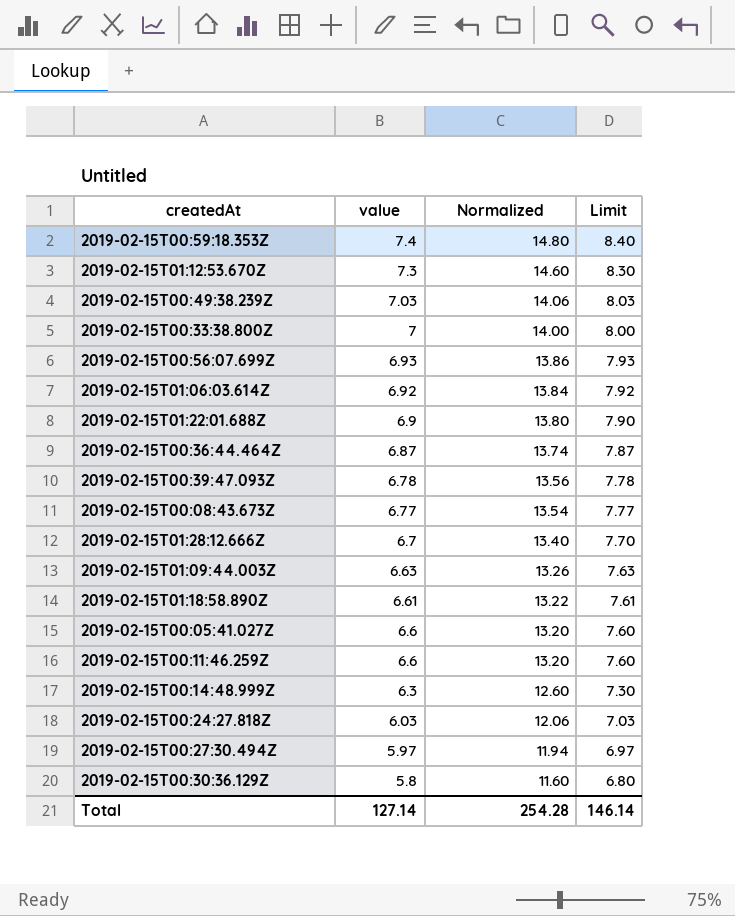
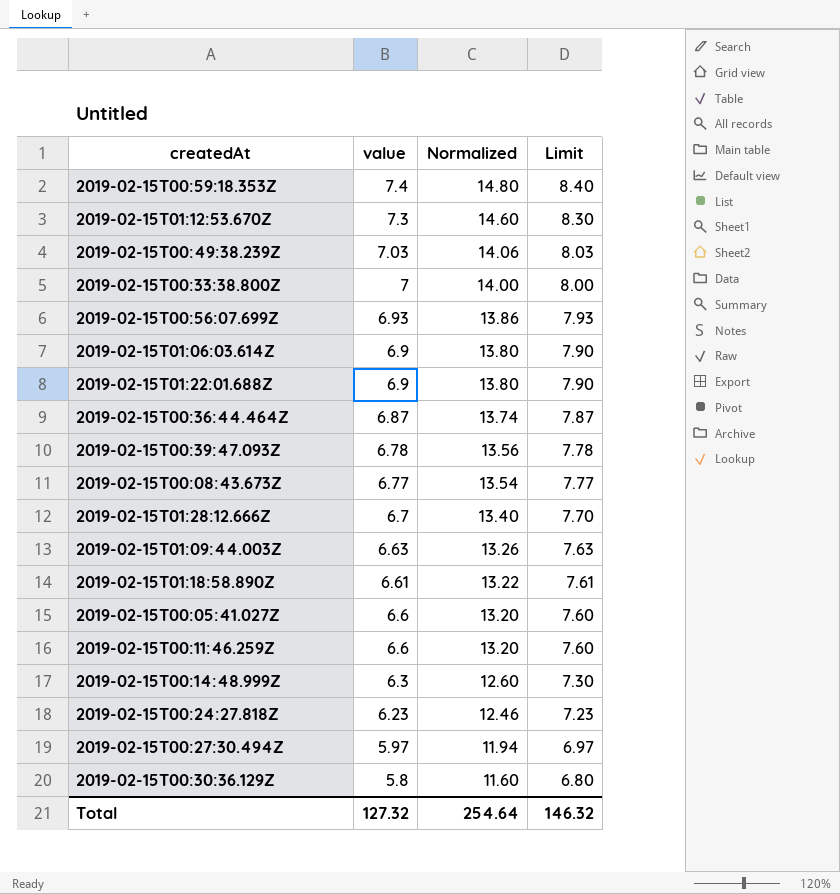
2019-02-15T01:06:03.614Z | value: 6.92 -> 6.9
2019-02-15T01:06:03.614Z | Normalized: 13.84 -> 13.80
2019-02-15T01:06:03.614Z | Limit: 7.92 -> 7.90
2019-02-15T00:24:27.818Z | value: 6.03 -> 6.23
2019-02-15T00:24:27.818Z | Normalized: 12.06 -> 12.46
2019-02-15T00:24:27.818Z | Limit: 7.03 -> 7.23
Total | value: 127.14 -> 127.32
Total | Normalized: 254.28 -> 254.64
Total | Limit: 146.14 -> 146.32

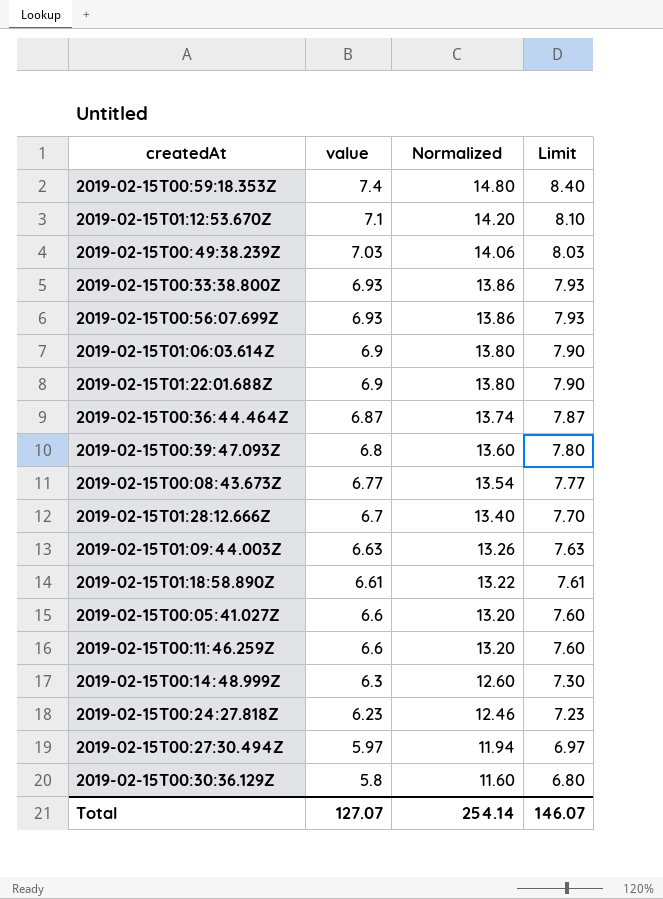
2019-02-15T01:12:53.670Z | value: 7.3 -> 7.1
2019-02-15T01:12:53.670Z | Normalized: 14.60 -> 14.20
2019-02-15T01:12:53.670Z | Limit: 8.30 -> 8.10
2019-02-15T00:33:38.800Z | value: 7 -> 6.93
2019-02-15T00:33:38.800Z | Normalized: 14.00 -> 13.86
2019-02-15T00:33:38.800Z | Limit: 8.00 -> 7.93
2019-02-15T00:39:47.093Z | value: 6.78 -> 6.8
2019-02-15T00:39:47.093Z | Normalized: 13.56 -> 13.60
2019-02-15T00:39:47.093Z | Limit: 7.78 -> 7.80
Total | value: 127.32 -> 127.07
Total | Normalized: 254.64 -> 254.14
Total | Limit: 146.32 -> 146.07

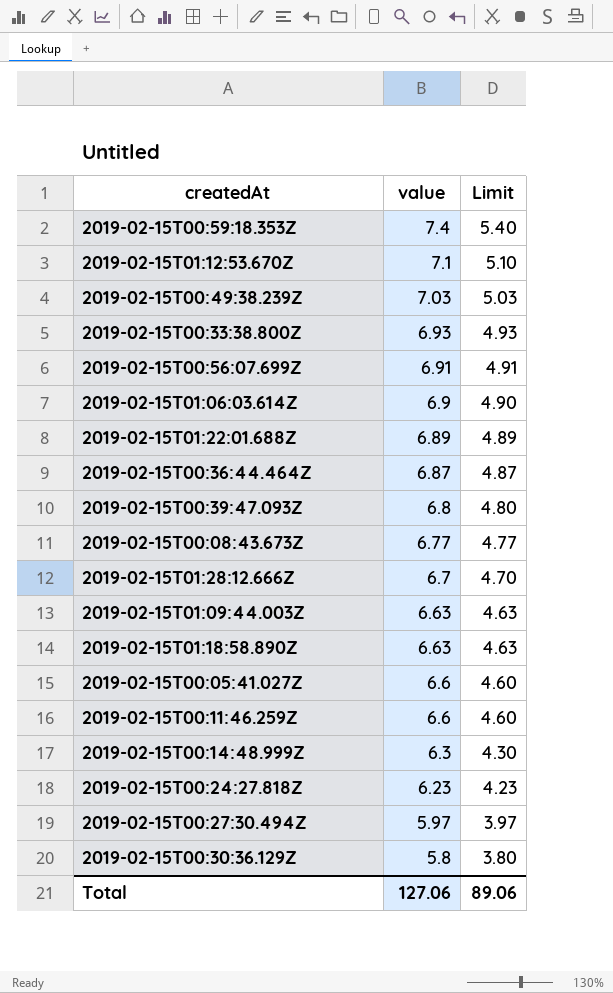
column Normalized | formula: [value] * 2 -> none
column Limit | formula: [value] + 1 -> [value] - 2
2019-02-15T00:56:07.699Z | value: 6.93 -> 6.91
2019-02-15T01:22:01.688Z | value: 6.9 -> 6.89
2019-02-15T01:18:58.890Z | value: 6.61 -> 6.63
Total | value: 127.07 -> 127.06
Total | Limit: 146.07 -> 89.06

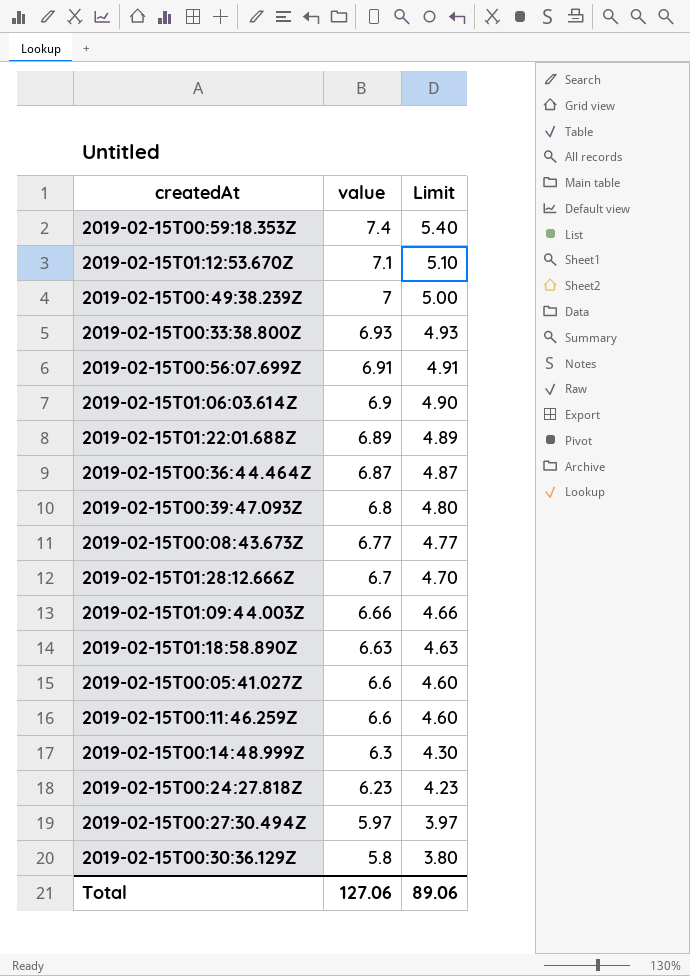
2019-02-15T00:49:38.239Z | value: 7.03 -> 7
2019-02-15T00:49:38.239Z | Limit: 5.03 -> 5.00
2019-02-15T01:09:44.003Z | value: 6.63 -> 6.66
2019-02-15T01:09:44.003Z | Limit: 4.63 -> 4.66

